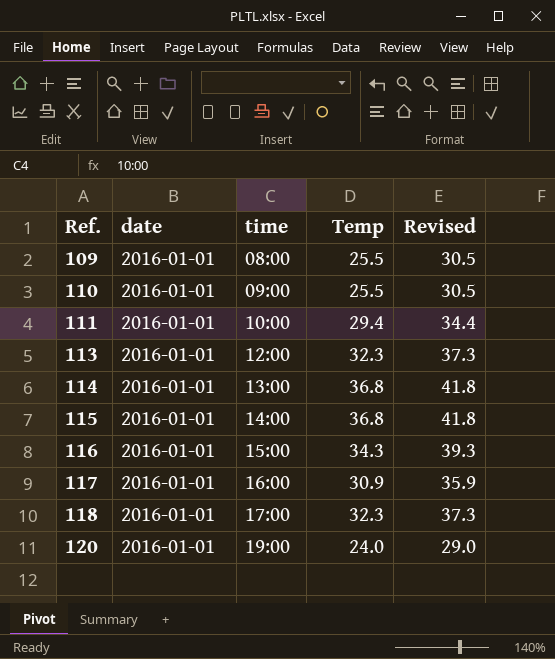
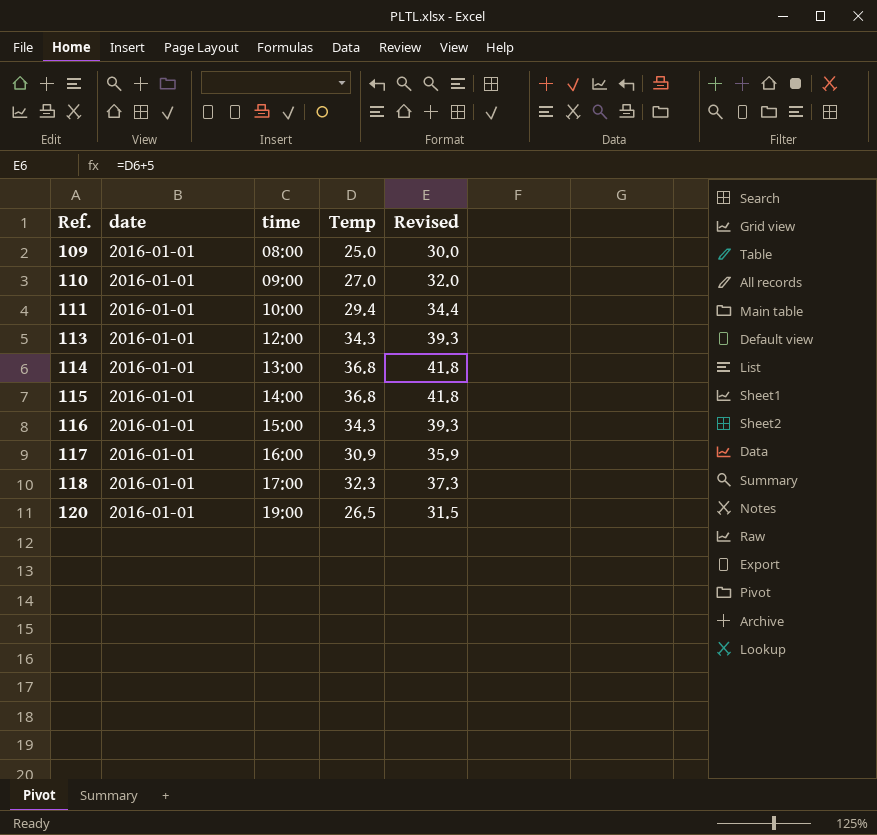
109 | Temp: 25.5 -> 25.0
109 | Revised: 30.5 -> 30.0
110 | Temp: 25.5 -> 27.0
110 | Revised: 30.5 -> 32.0
113 | Temp: 32.3 -> 34.3
113 | Revised: 37.3 -> 39.3
120 | Temp: 24.0 -> 26.5
120 | Revised: 29.0 -> 31.5

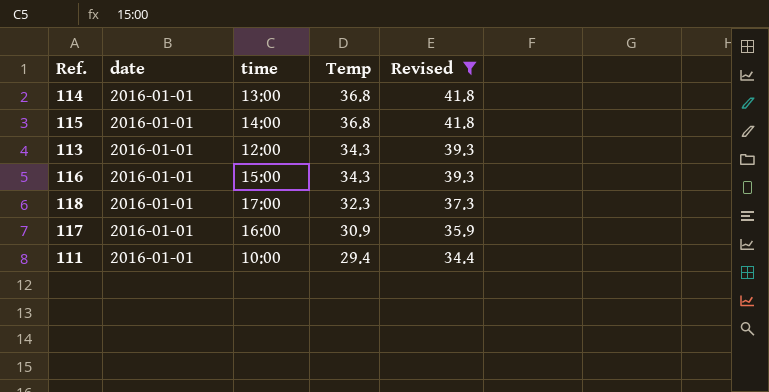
filter: none -> Revised >= 34.4
row order: Ref. ascending -> Temp descending

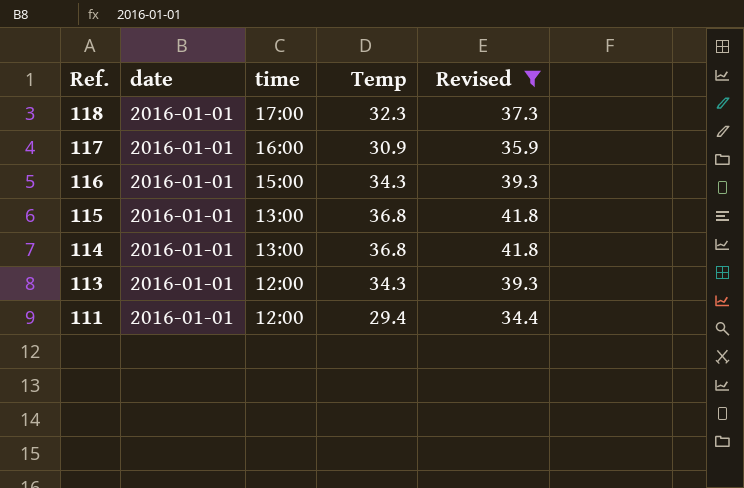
row order: Temp descending -> Ref. descending
115 | time: 14:00 -> 13:00
111 | time: 10:00 -> 12:00

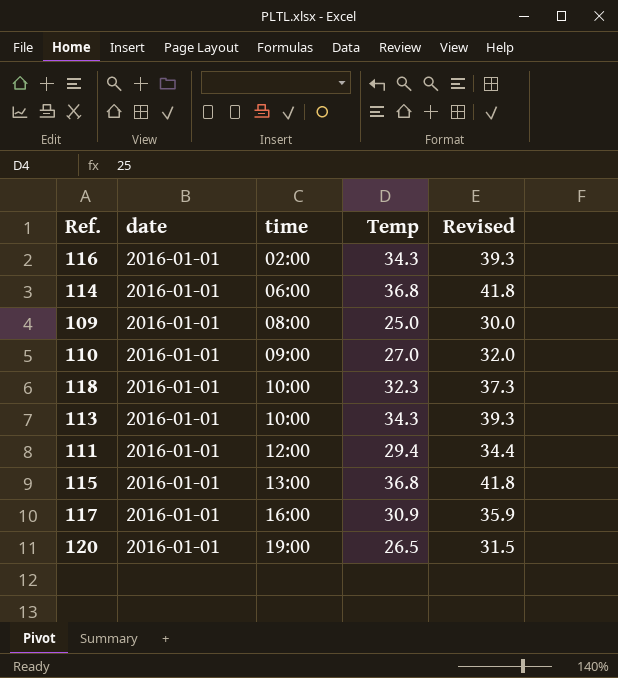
filter: Revised >= 34.4 -> none
row order: Ref. descending -> time ascending
116 | time: 15:00 -> 02:00
114 | time: 13:00 -> 06:00
118 | time: 17:00 -> 10:00
113 | time: 12:00 -> 10:00

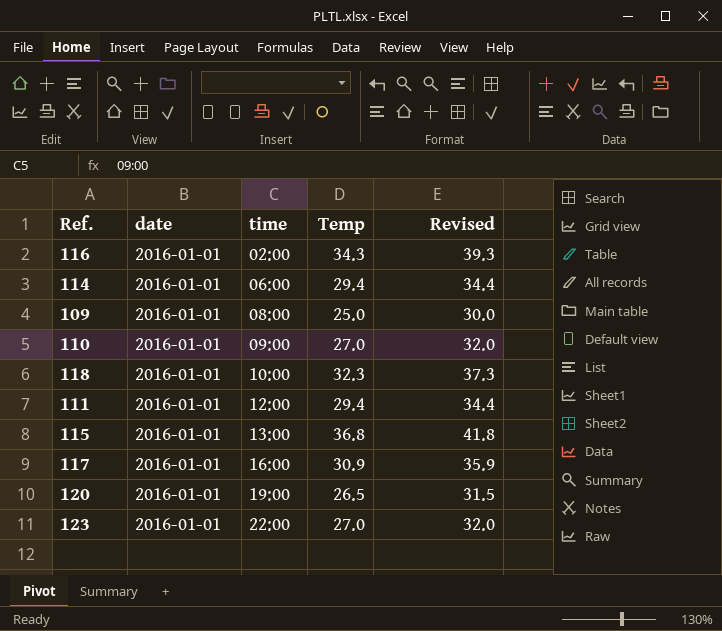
row 113: 2016-01-01 | 10:00 | 34.3 | 39.3 -> none
114 | Temp: 36.8 -> 29.4
114 | Revised: 41.8 -> 34.4
row 123: none -> 2016-01-01 | 22:00 | 27.0 | 32.0

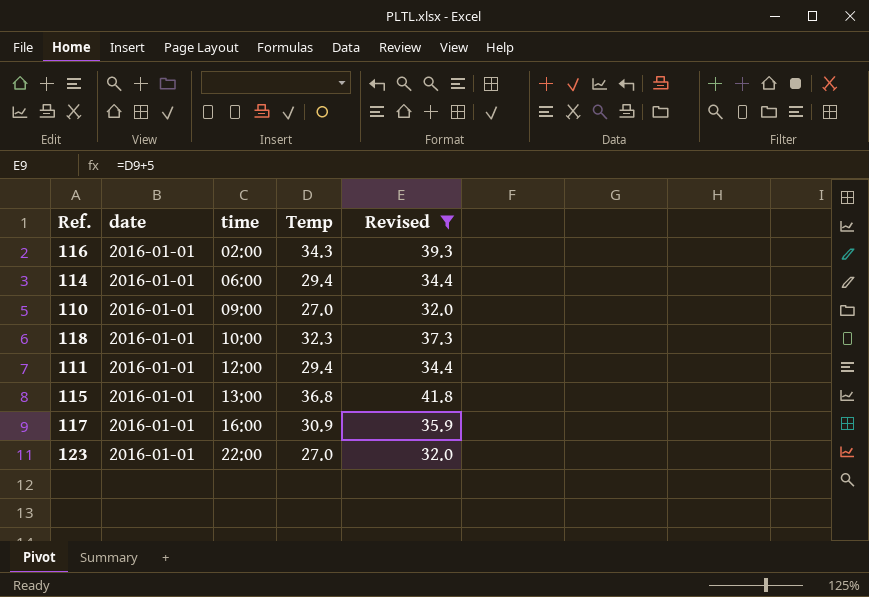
filter: none -> Revised >= 32.0

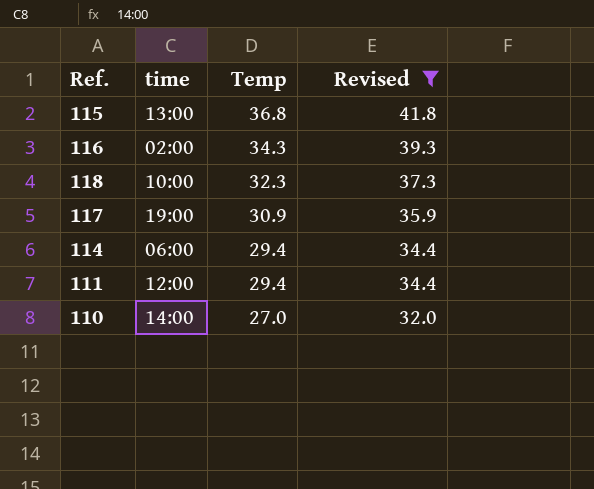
row order: time ascending -> Temp descending
column date | position: 2 -> none
row 123: 2016-01-01 | 22:00 | 27.0 | 32.0 -> none
117 | time: 16:00 -> 19:00
110 | time: 09:00 -> 14:00

